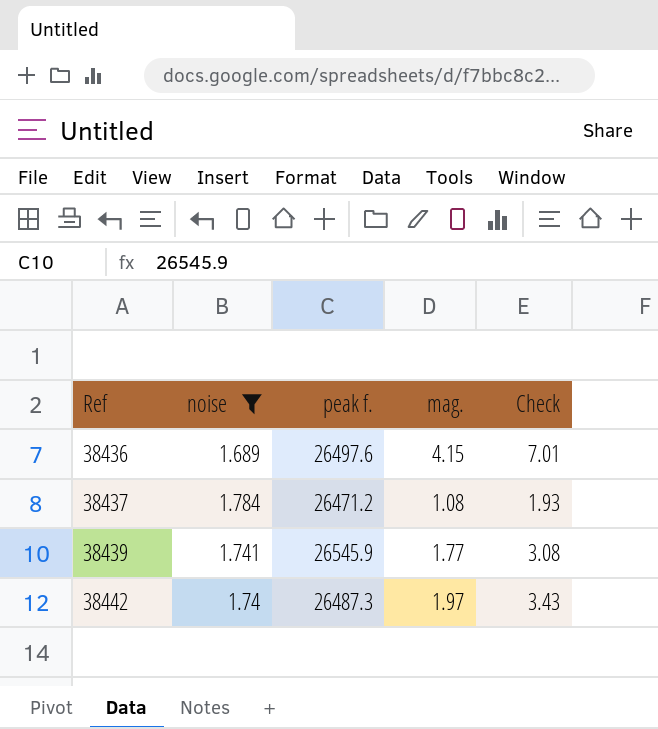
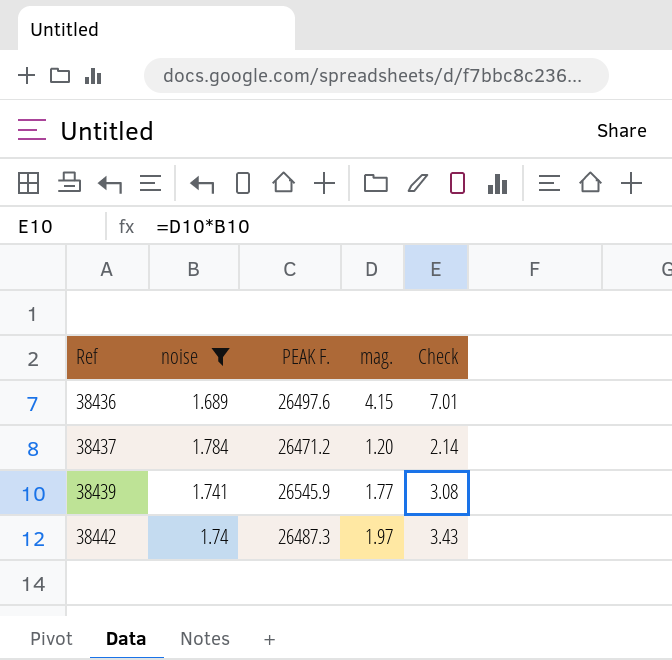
column name: peak f. -> PEAK F.
38437 | mag.: 1.08 -> 1.20
38437 | Check: 1.93 -> 2.14

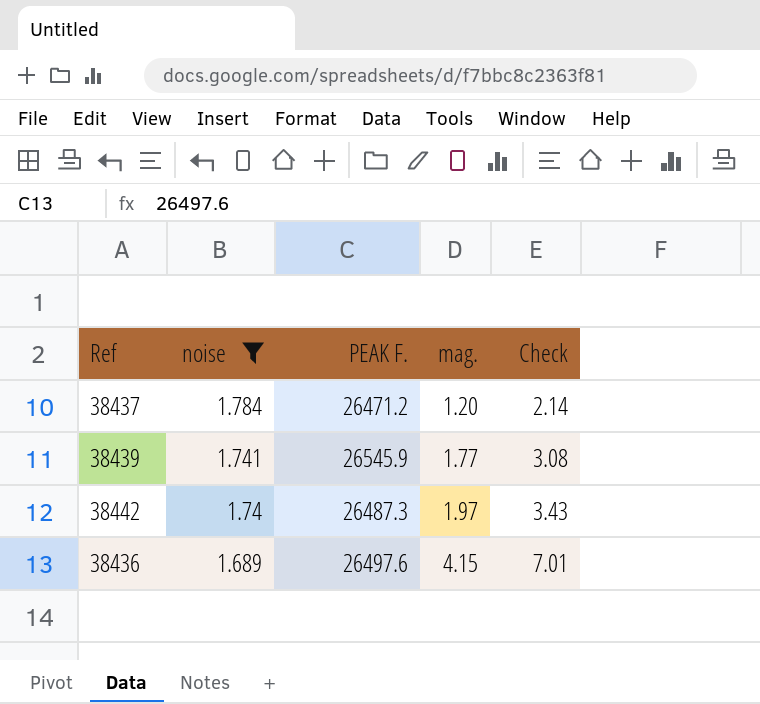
row order: Ref ascending -> noise descending

